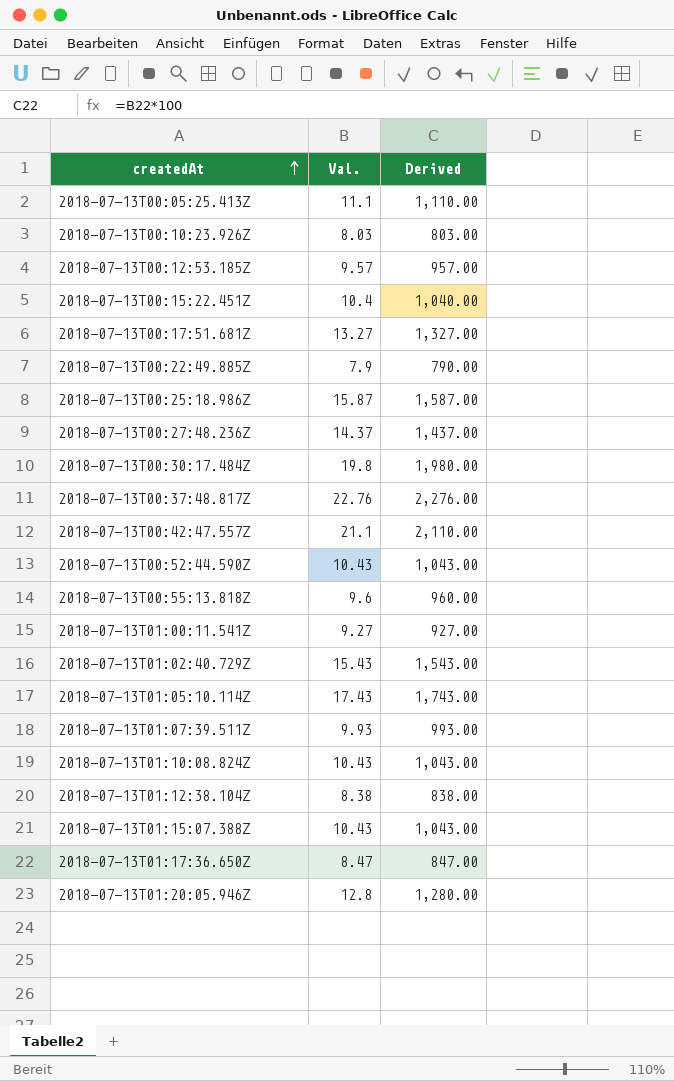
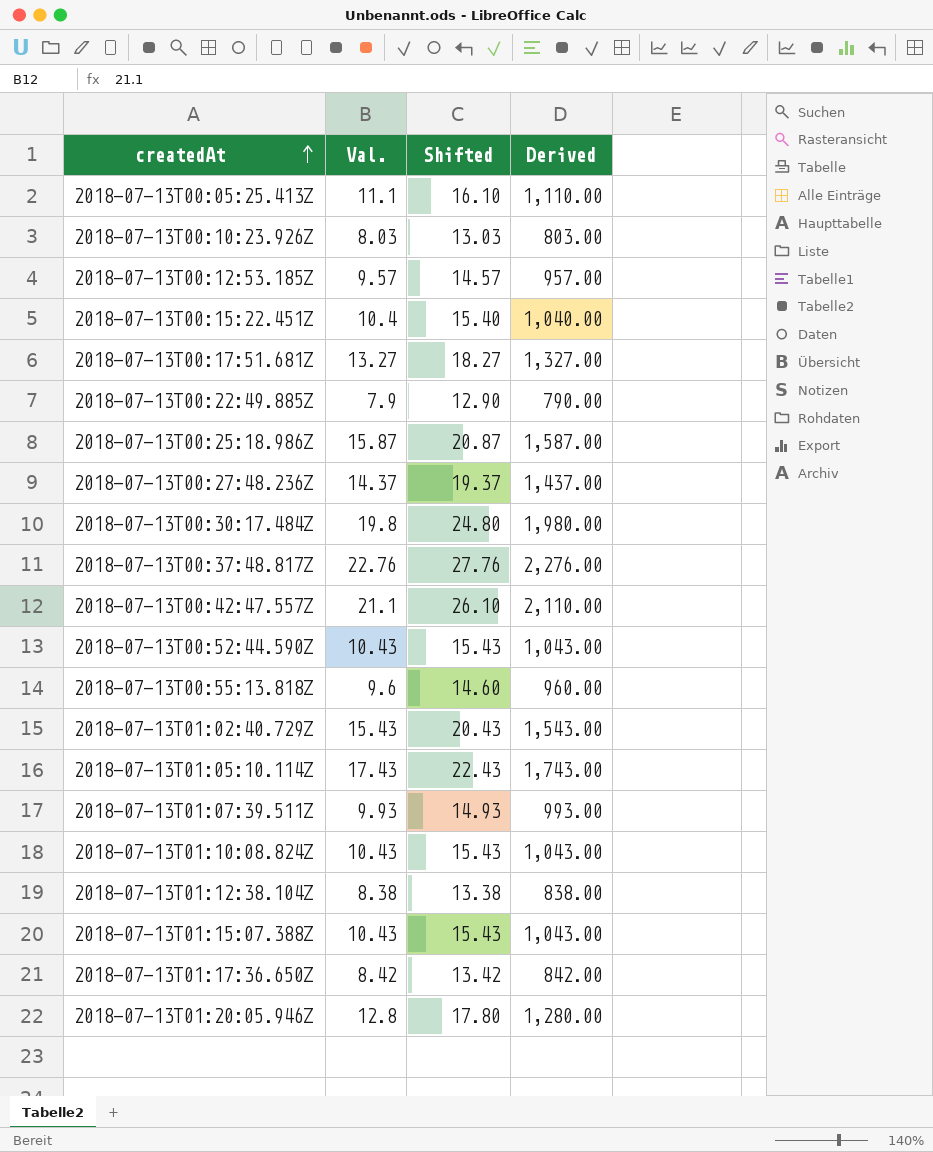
column Shifted | formula: none -> [Val.] + 5
row 2018-07-13T01:00:11.541Z: 9.27 | 927.00 -> none
2018-07-13T01:17:36.650Z | Val.: 8.47 -> 8.42
2018-07-13T01:17:36.650Z | Derived: 847.00 -> 842.00

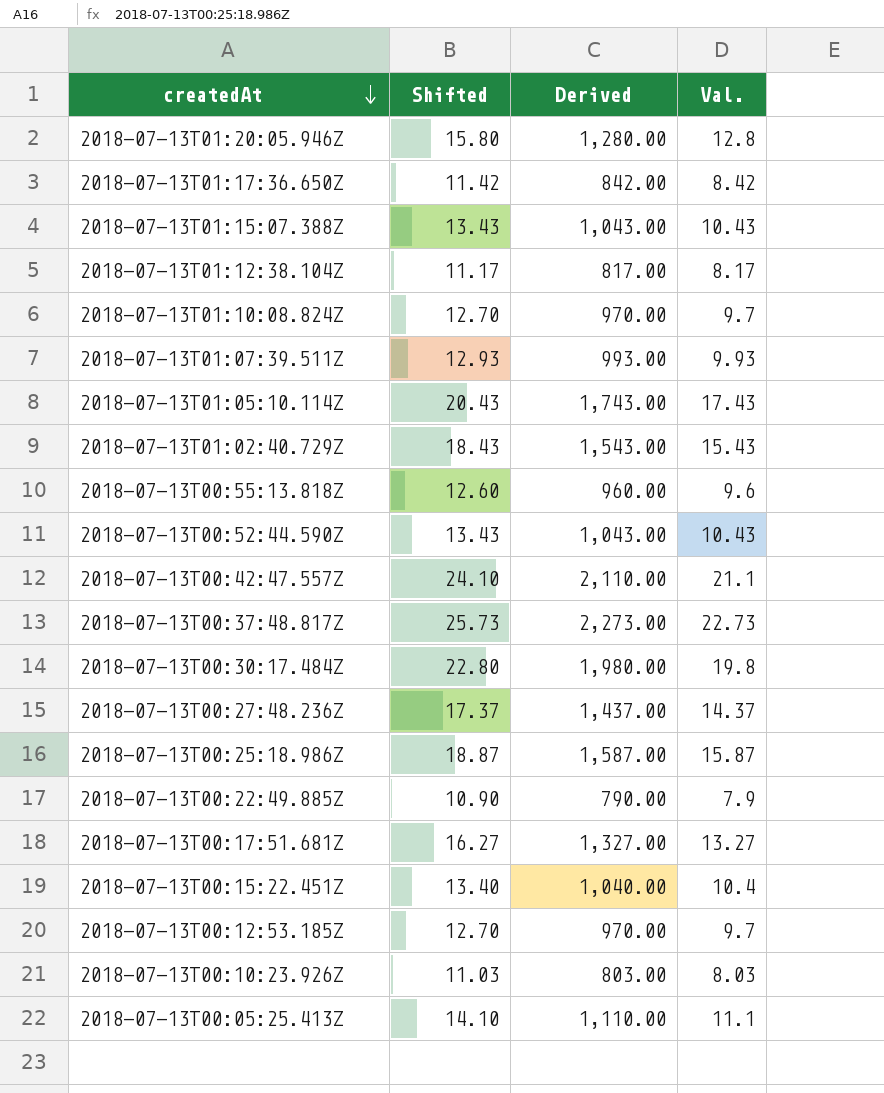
row order: createdAt ascending -> createdAt descending
column Shifted | formula: [Val.] + 5 -> [Val.] + 3
column Val. | position: 2 -> 4
2018-07-13T01:12:38.104Z | Derived: 838.00 -> 817.00
2018-07-13T01:12:38.104Z | Val.: 8.38 -> 8.17
2018-07-13T01:10:08.824Z | Derived: 1,043.00 -> 970.00
2018-07-13T01:10:08.824Z | Val.: 10.43 -> 9.7
2018-07-13T00:37:48.817Z | Derived: 2,276.00 -> 2,273.00
2018-07-13T00:37:48.817Z | Val.: 22.76 -> 22.73
2018-07-13T00:12:53.185Z | Derived: 957.00 -> 970.00
2018-07-13T00:12:53.185Z | Val.: 9.57 -> 9.7

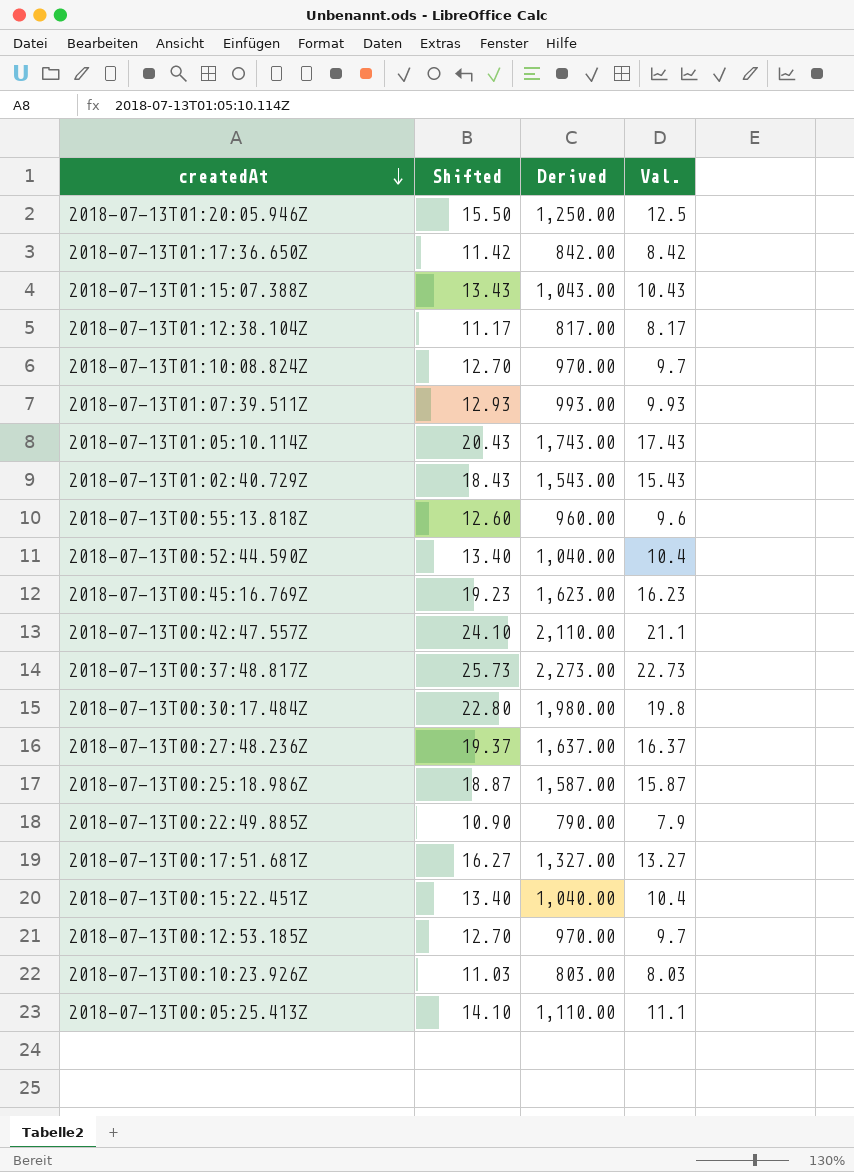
2018-07-13T01:20:05.946Z | Shifted: 15.80 -> 15.50
2018-07-13T01:20:05.946Z | Derived: 1,280.00 -> 1,250.00
2018-07-13T01:20:05.946Z | Val.: 12.8 -> 12.5
2018-07-13T00:52:44.590Z | Shifted: 13.43 -> 13.40
2018-07-13T00:52:44.590Z | Derived: 1,043.00 -> 1,040.00
2018-07-13T00:52:44.590Z | Val.: 10.43 -> 10.4
row 2018-07-13T00:45:16.769Z: none -> 19.23 | 1,623.00 | 16.23
2018-07-13T00:27:48.236Z | Shifted: 17.37 -> 19.37
2018-07-13T00:27:48.236Z | Derived: 1,437.00 -> 1,637.00
2018-07-13T00:27:48.236Z | Val.: 14.37 -> 16.37

